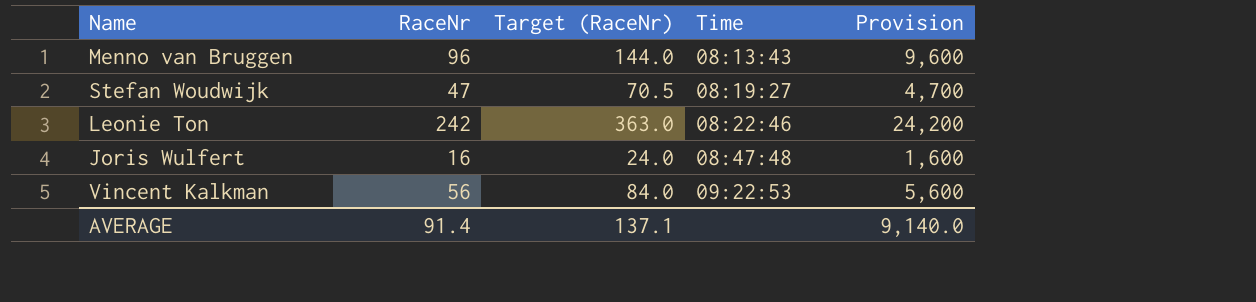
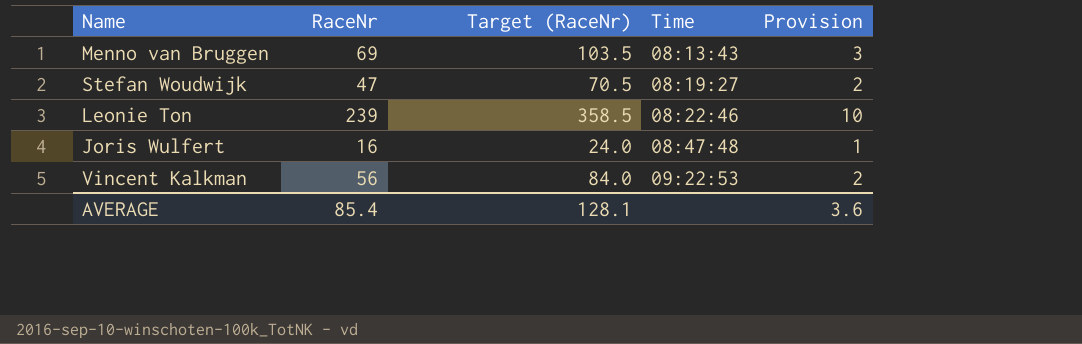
column Provision | formula: [RaceNr] * 100 -> [RaceNr] * 0.04
Menno van Bruggen | RaceNr: 96 -> 69
Menno van Bruggen | Target (RaceNr): 144.0 -> 103.5
Leonie Ton | RaceNr: 242 -> 239
Leonie Ton | Target (RaceNr): 363.0 -> 358.5
AVERAGE | RaceNr: 91.4 -> 85.4
AVERAGE | Target (RaceNr): 137.1 -> 128.1
AVERAGE | Provision: 9,140.0 -> 3.6

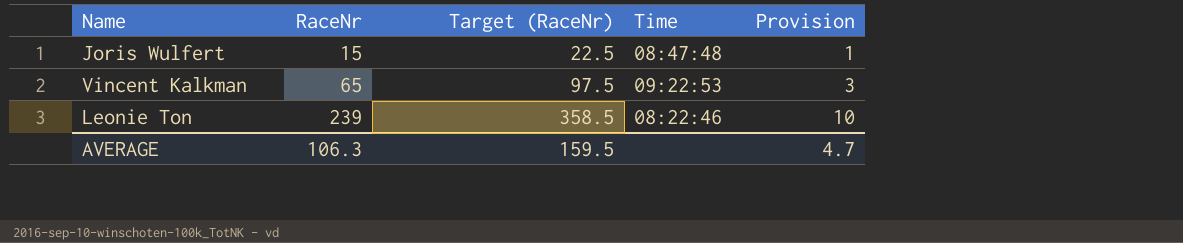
row order: Time ascending -> RaceNr ascending
row Menno van Bruggen: 69 | 103.5 | 08:13:43 | 3 -> none
row Stefan Woudwijk: 47 | 70.5 | 08:19:27 | 2 -> none
Joris Wulfert | RaceNr: 16 -> 15
Joris Wulfert | Target (RaceNr): 24.0 -> 22.5
Vincent Kalkman | RaceNr: 56 -> 65
Vincent Kalkman | Target (RaceNr): 84.0 -> 97.5
Vincent Kalkman | Provision: 2 -> 3
AVERAGE | RaceNr: 85.4 -> 106.3
AVERAGE | Target (RaceNr): 128.1 -> 159.5
AVERAGE | Provision: 3.6 -> 4.7

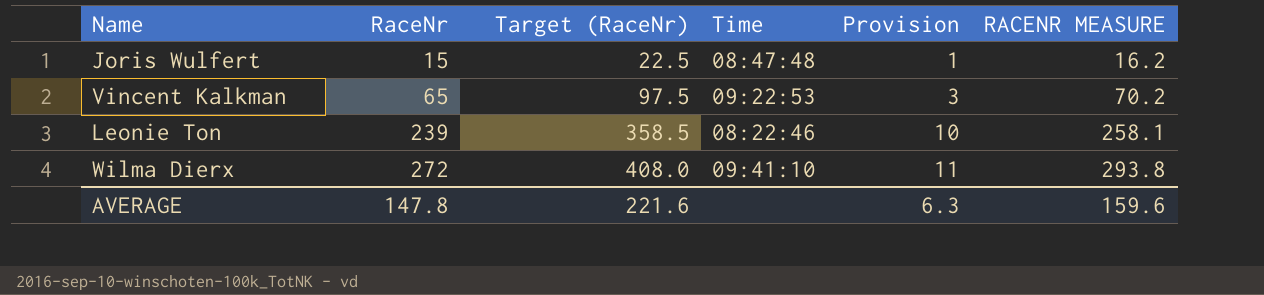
column RACENR MEASURE | formula: none -> [RaceNr] * 1.08
row Wilma Dierx: none -> 272 | 408.0 | 09:41:10 | 11 | 293.8
AVERAGE | RaceNr: 106.3 -> 147.8
AVERAGE | Target (RaceNr): 159.5 -> 221.6
AVERAGE | Provision: 4.7 -> 6.3

